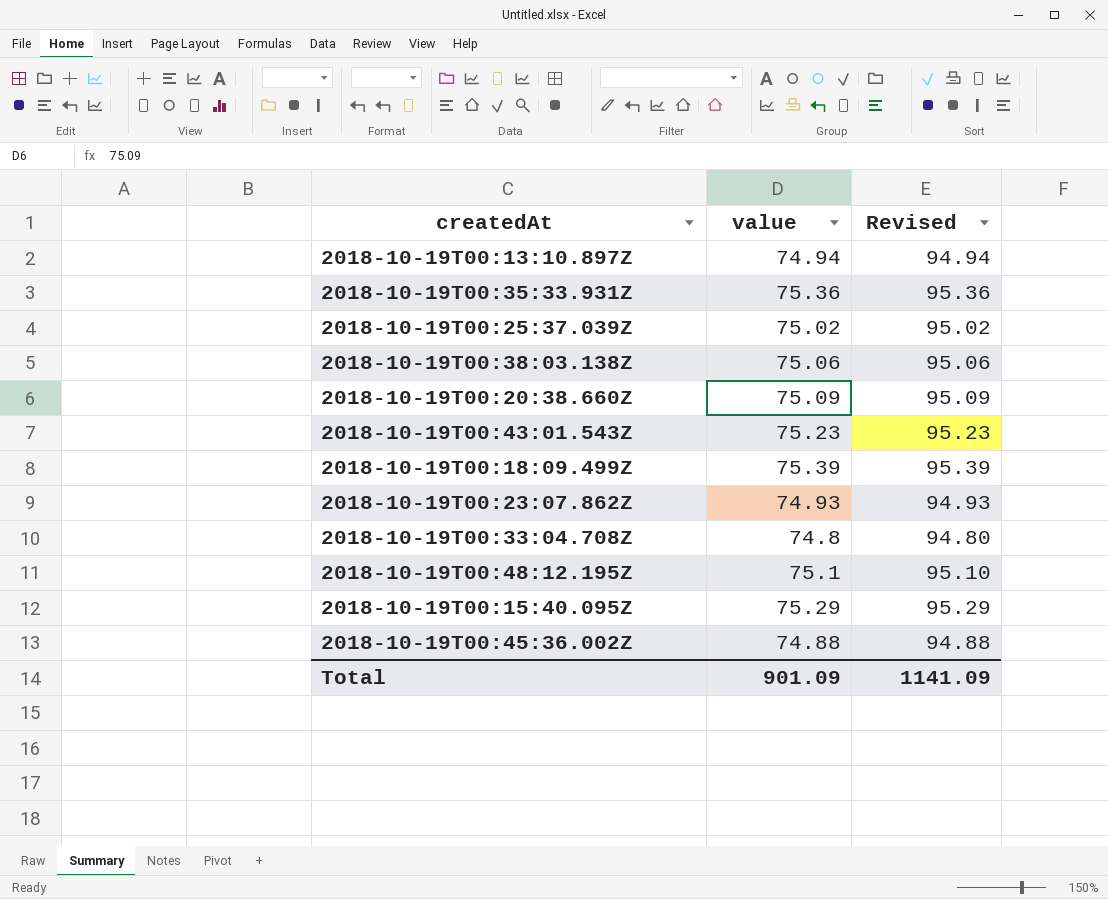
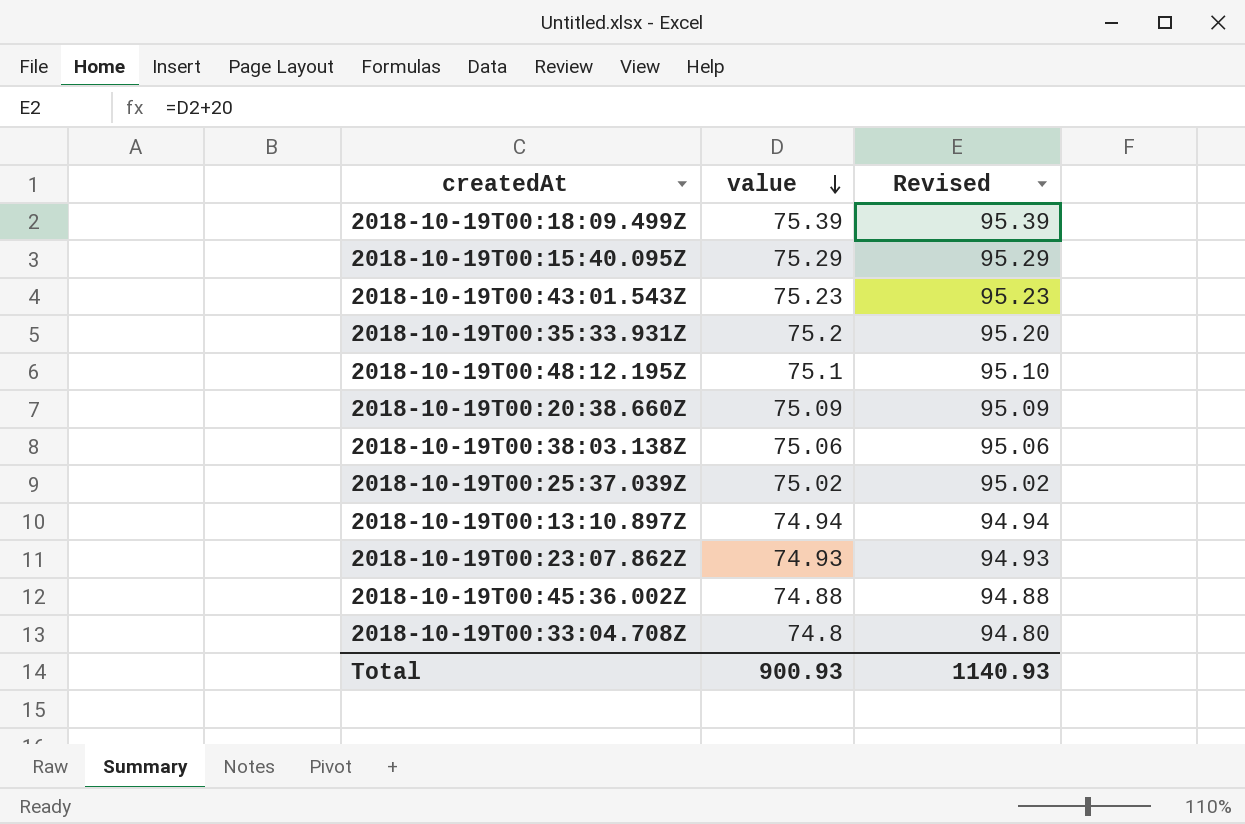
row order: none -> value descending
2018-10-19T00:35:33.931Z | value: 75.36 -> 75.2
2018-10-19T00:35:33.931Z | Revised: 95.36 -> 95.20
Total | value: 901.09 -> 900.93
Total | Revised: 1141.09 -> 1140.93

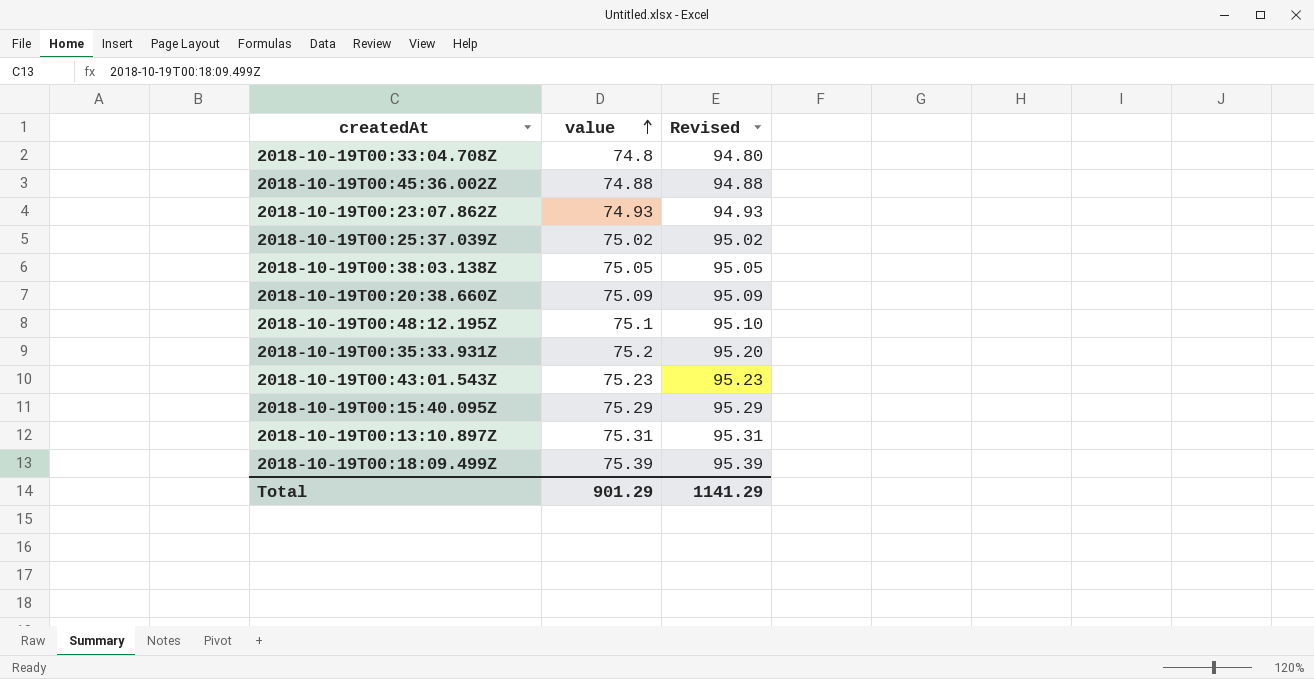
row order: value descending -> value ascending
2018-10-19T00:38:03.138Z | value: 75.06 -> 75.05
2018-10-19T00:38:03.138Z | Revised: 95.06 -> 95.05
2018-10-19T00:13:10.897Z | value: 74.94 -> 75.31
2018-10-19T00:13:10.897Z | Revised: 94.94 -> 95.31
Total | value: 900.93 -> 901.29
Total | Revised: 1140.93 -> 1141.29

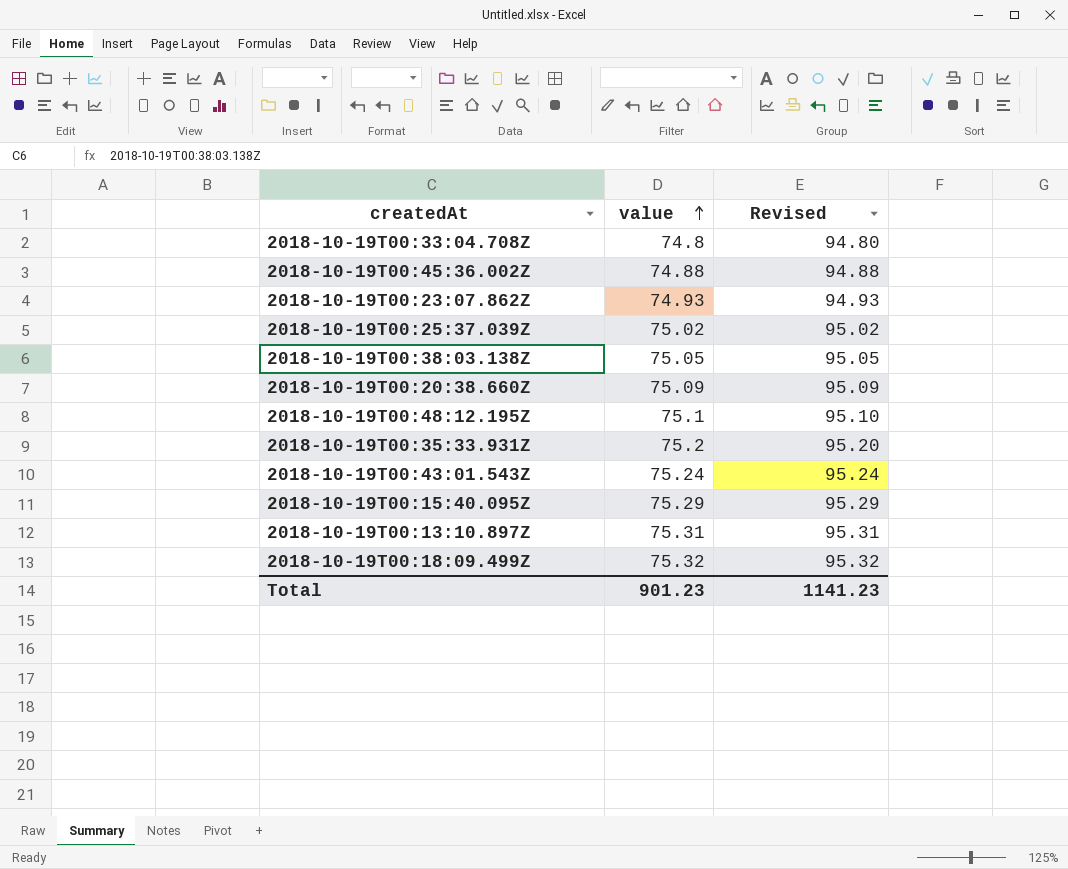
2018-10-19T00:43:01.543Z | value: 75.23 -> 75.24
2018-10-19T00:43:01.543Z | Revised: 95.23 -> 95.24
2018-10-19T00:18:09.499Z | value: 75.39 -> 75.32
2018-10-19T00:18:09.499Z | Revised: 95.39 -> 95.32
Total | value: 901.29 -> 901.23
Total | Revised: 1141.29 -> 1141.23

